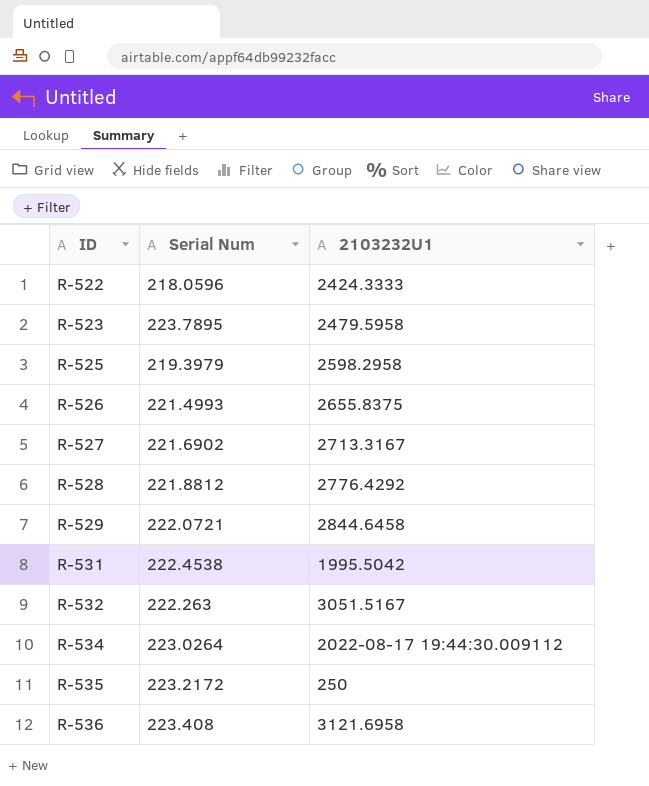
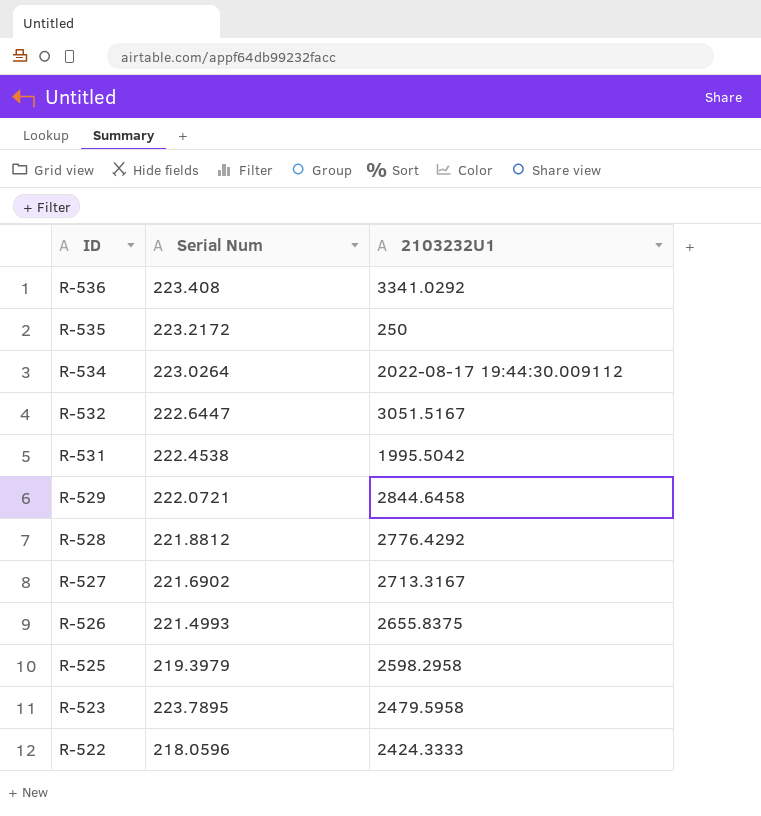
row order: ID ascending -> ID descending
R-536 | 2103232U1: 3121.6958 -> 3341.0292
R-532 | Serial Num: 222.263 -> 222.6447

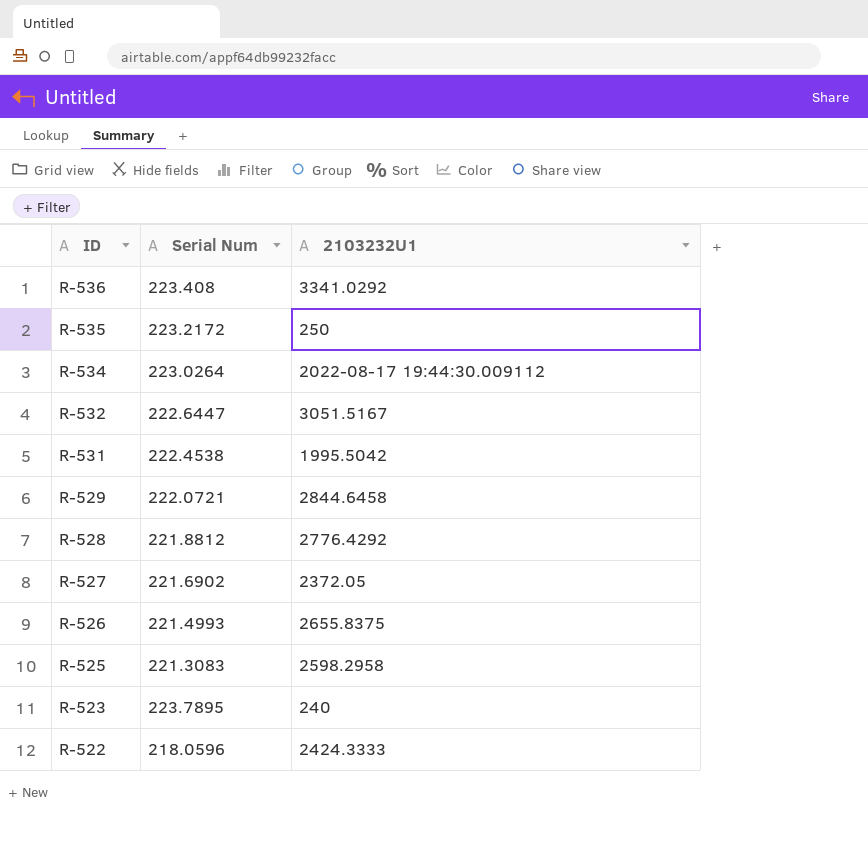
R-527 | 2103232U1: 2713.3167 -> 2372.05
R-525 | Serial Num: 219.3979 -> 221.3083
R-523 | 2103232U1: 2479.5958 -> 240

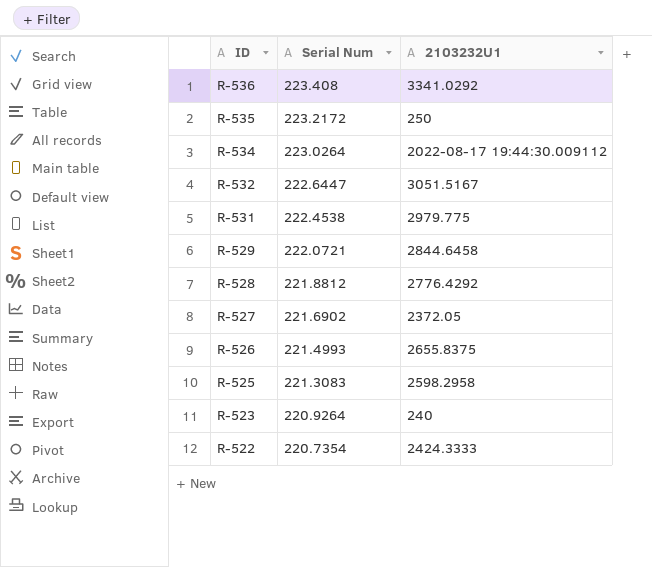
R-531 | 2103232U1: 1995.5042 -> 2979.775
R-523 | Serial Num: 223.7895 -> 220.9264
R-522 | Serial Num: 218.0596 -> 220.7354

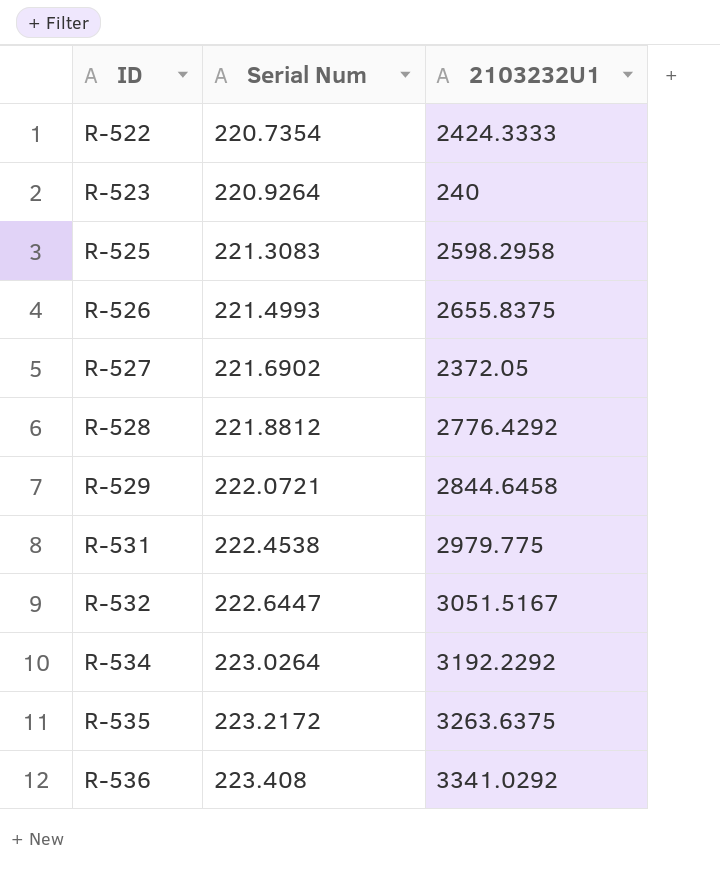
row order: ID descending -> ID ascending
R-534 | 2103232U1: 2022-08-17 19:44:30.009112 -> 3192.2292
R-535 | 2103232U1: 250 -> 3263.6375

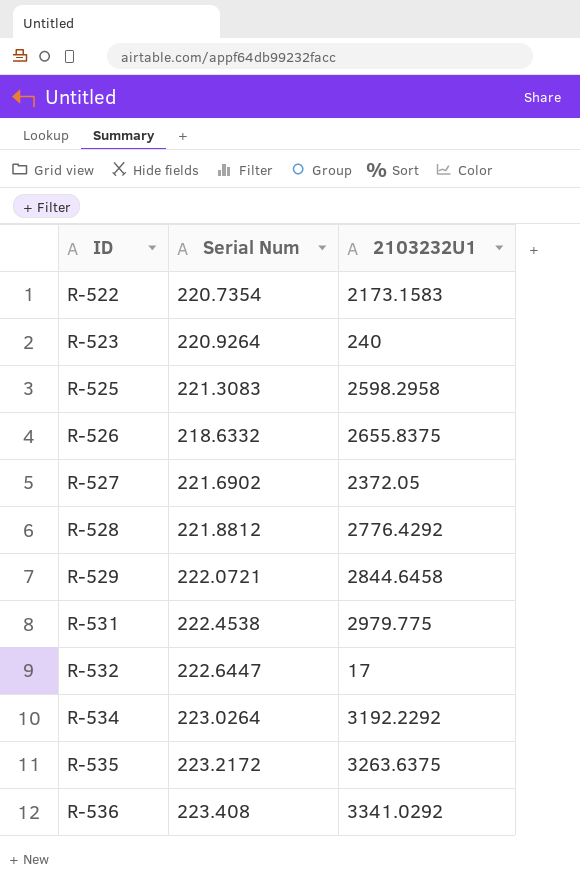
R-522 | 2103232U1: 2424.3333 -> 2173.1583
R-526 | Serial Num: 221.4993 -> 218.6332
R-532 | 2103232U1: 3051.5167 -> 17

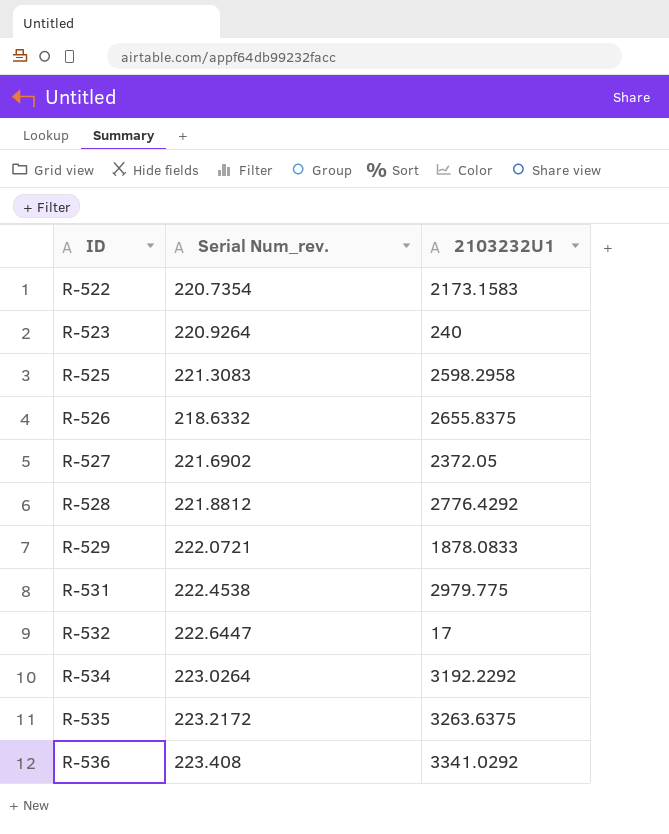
column name: Serial Num -> Serial Num_rev.
R-529 | 2103232U1: 2844.6458 -> 1878.0833

